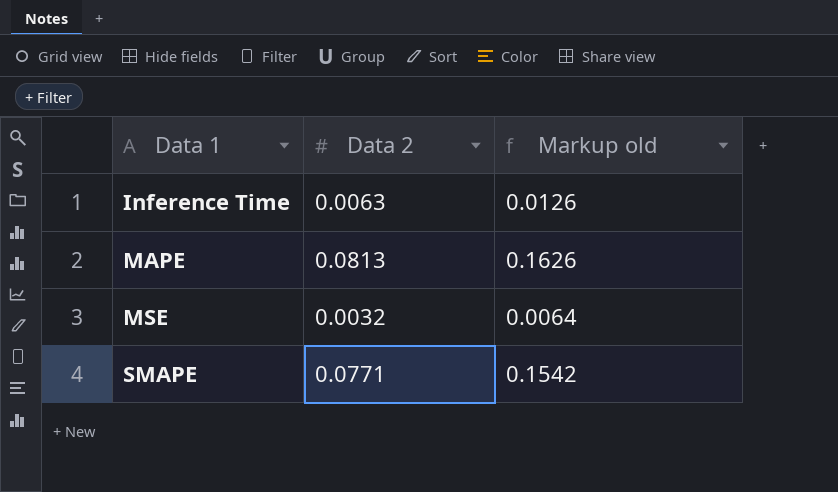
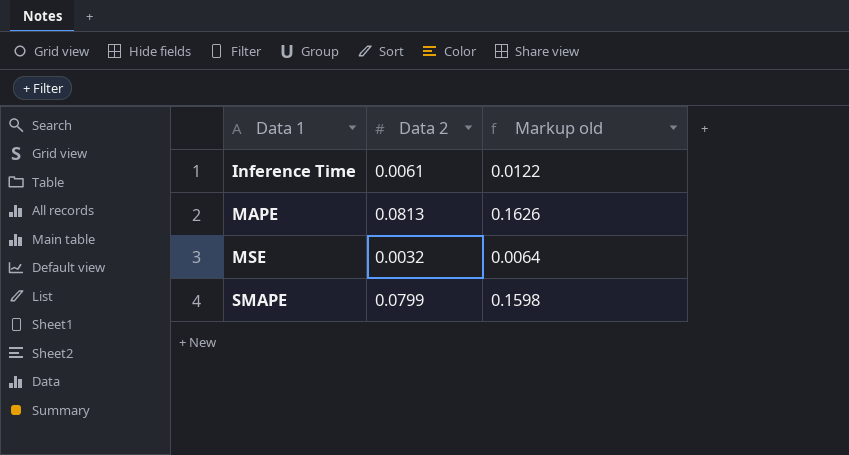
Inference Time | Data 2: 0.0063 -> 0.0061
Inference Time | Markup old: 0.0126 -> 0.0122
SMAPE | Data 2: 0.0771 -> 0.0799
SMAPE | Markup old: 0.1542 -> 0.1598

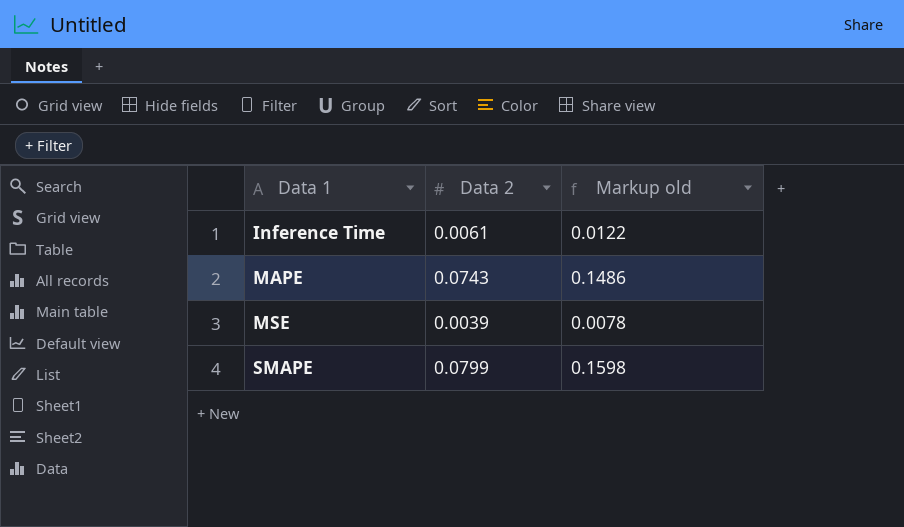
MAPE | Data 2: 0.0813 -> 0.0743
MAPE | Markup old: 0.1626 -> 0.1486
MSE | Data 2: 0.0032 -> 0.0039
MSE | Markup old: 0.0064 -> 0.0078

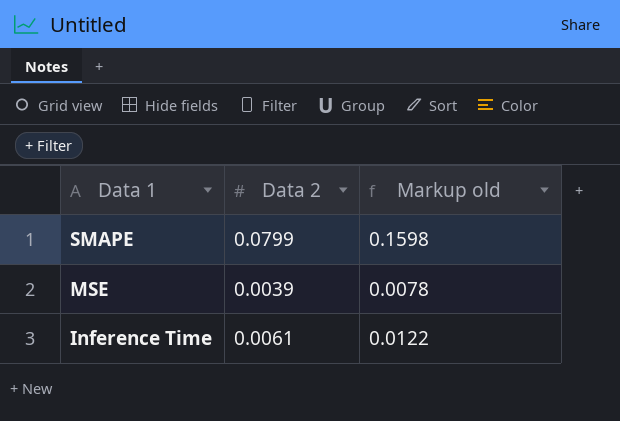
row order: Data 1 ascending -> Data 1 descending
row MAPE: 0.0743 | 0.1486 -> none

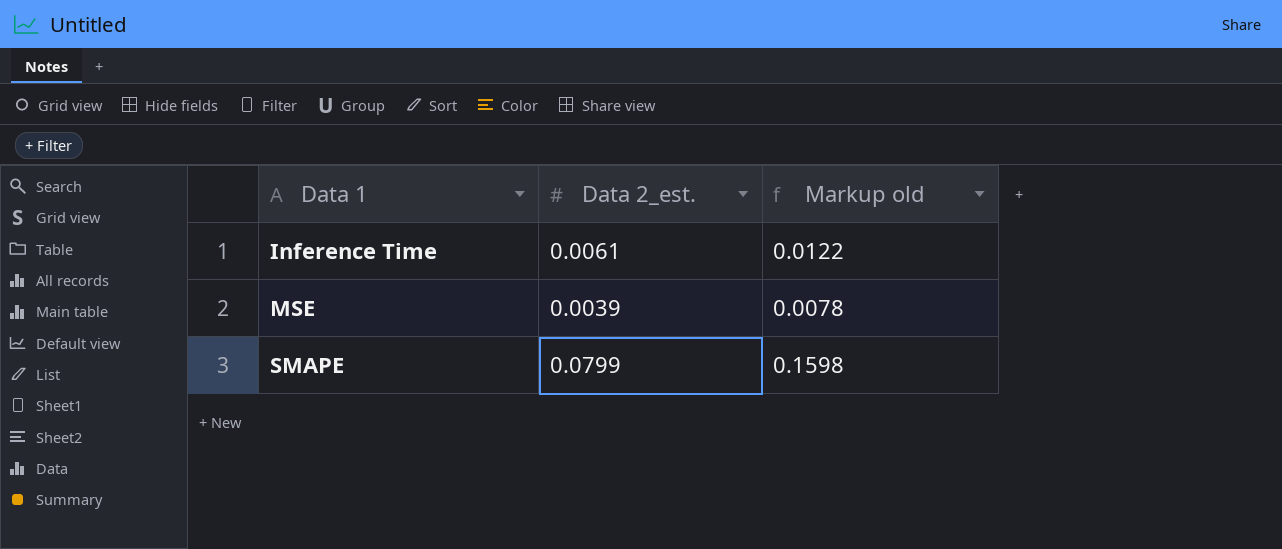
row order: Data 1 descending -> Data 1 ascending
column name: Data 2 -> Data 2_est.

